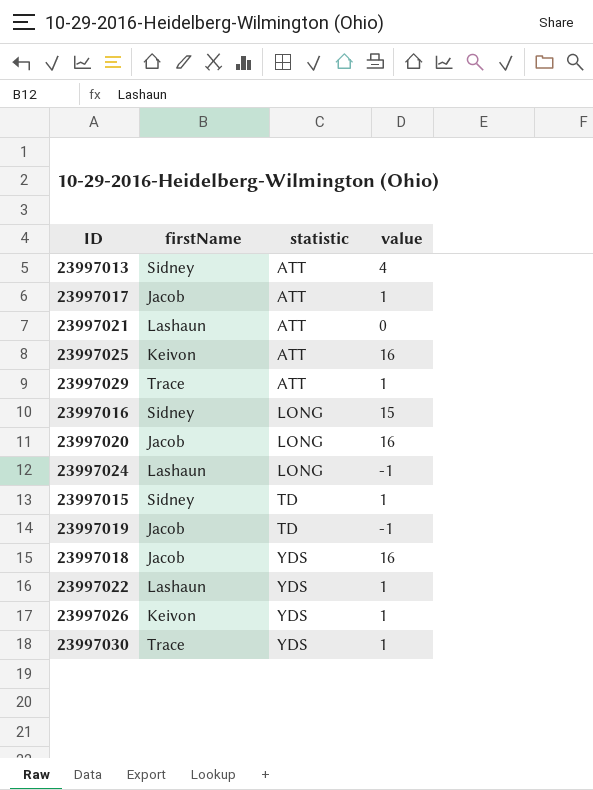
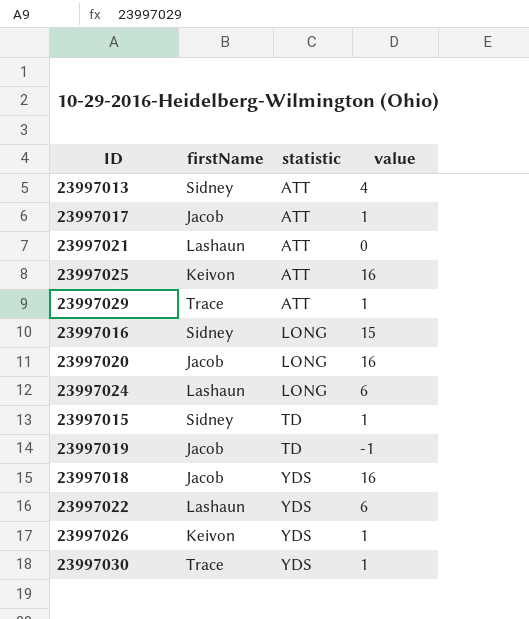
23997024 | value: -1 -> 6
23997022 | value: 1 -> 6

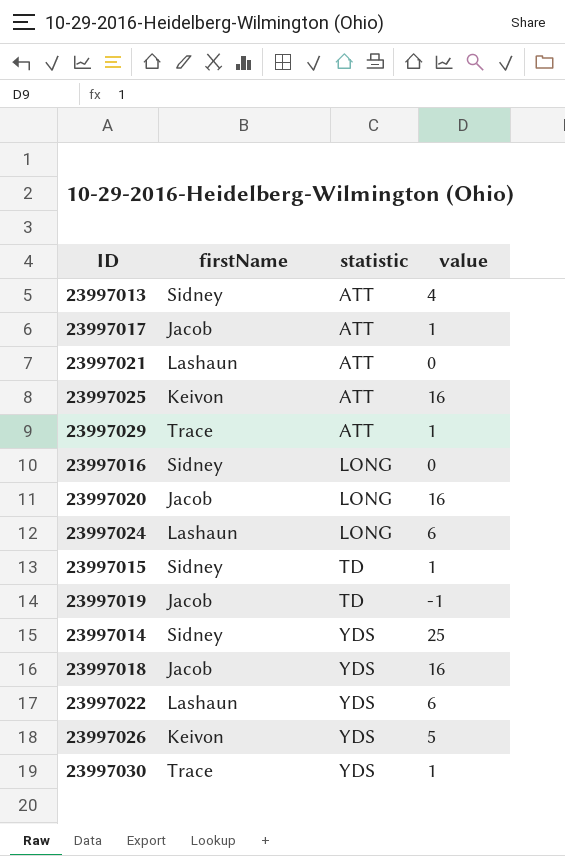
23997016 | value: 15 -> 0
row 23997014: none -> Sidney | YDS | 25
23997026 | value: 1 -> 5

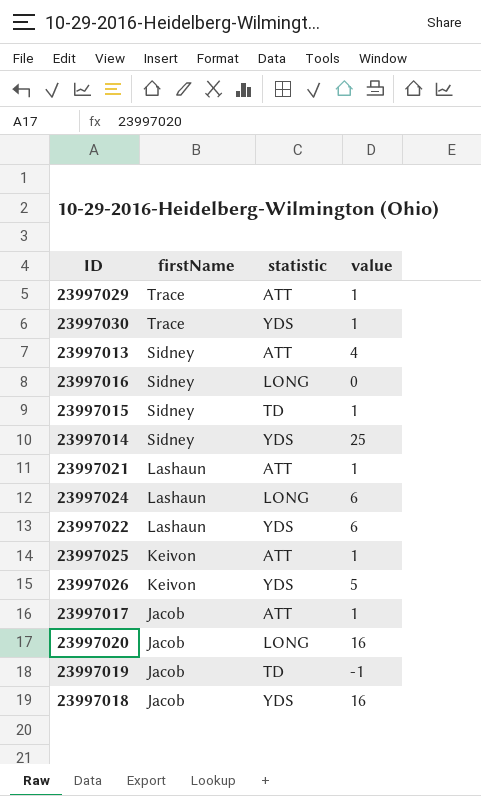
row order: statistic ascending -> firstName descending
23997021 | value: 0 -> 1
23997025 | value: 16 -> 1

